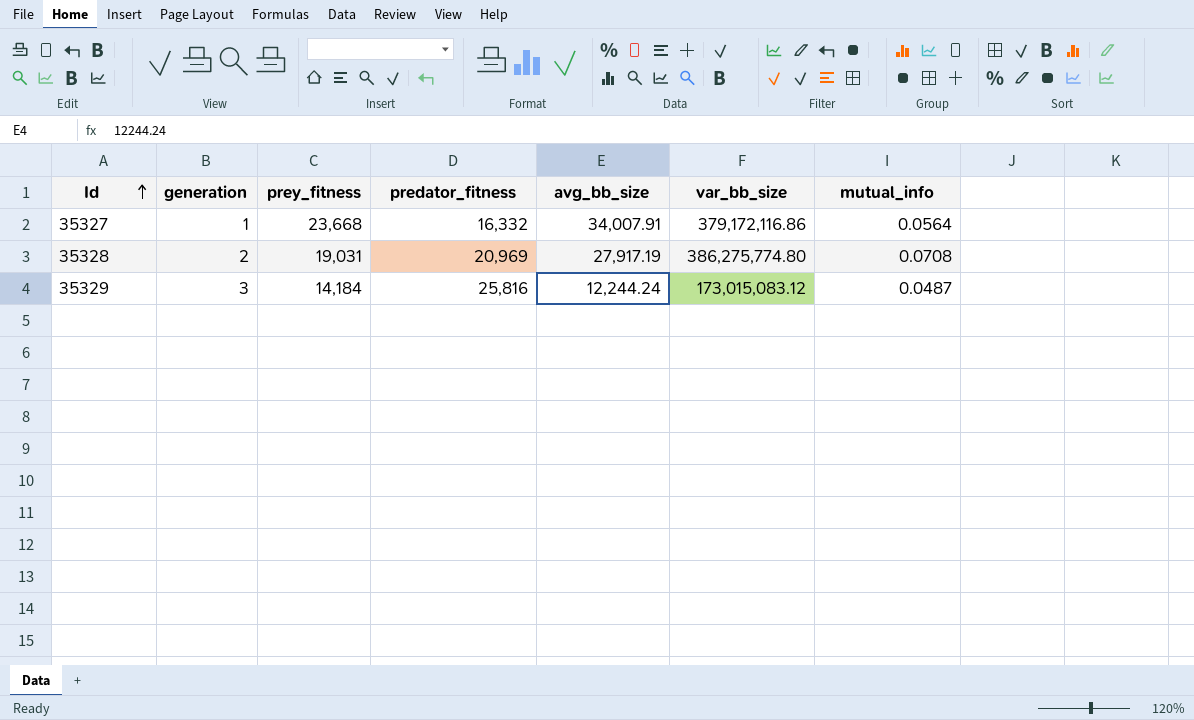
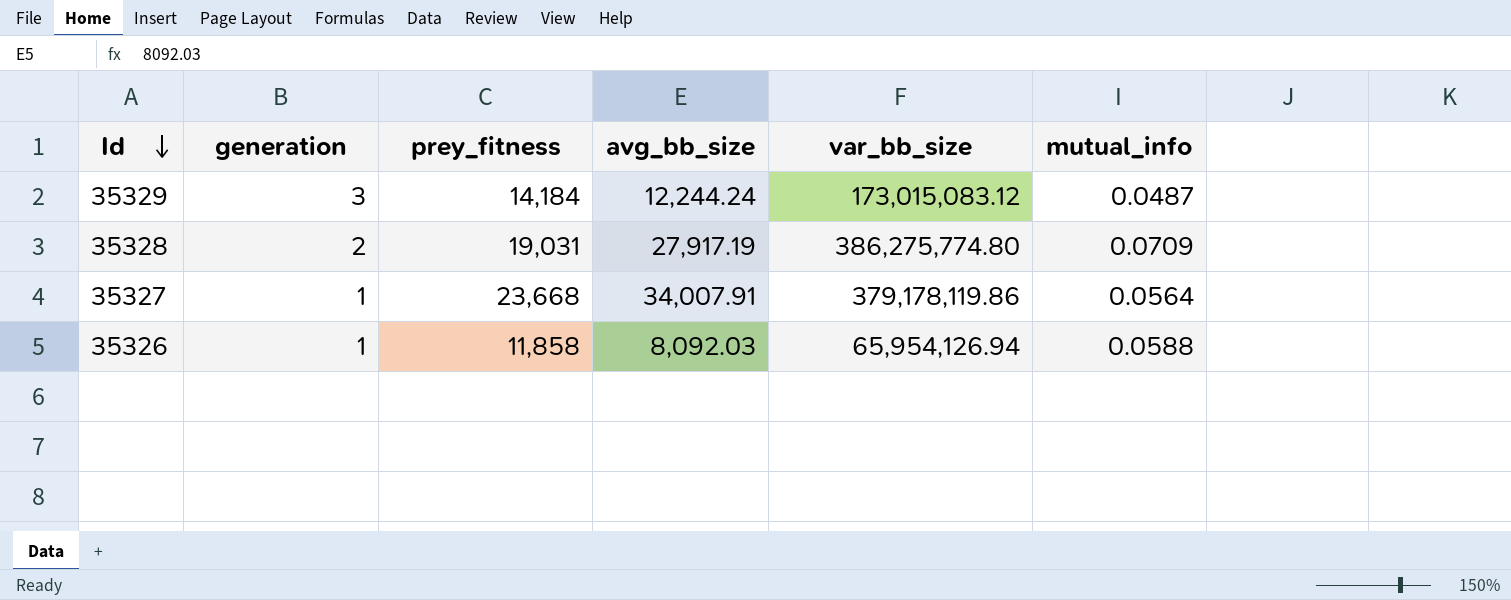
row order: Id ascending -> Id descending
column predator_fitness | position: 4 -> none
35328 | mutual_info: 0.0708 -> 0.0709
35327 | var_bb_size: 379,172,116.86 -> 379,178,119.86
row 35326: none -> 1 | 11,858 | 8,092.03 | 65,954,126.94 | 0.0588

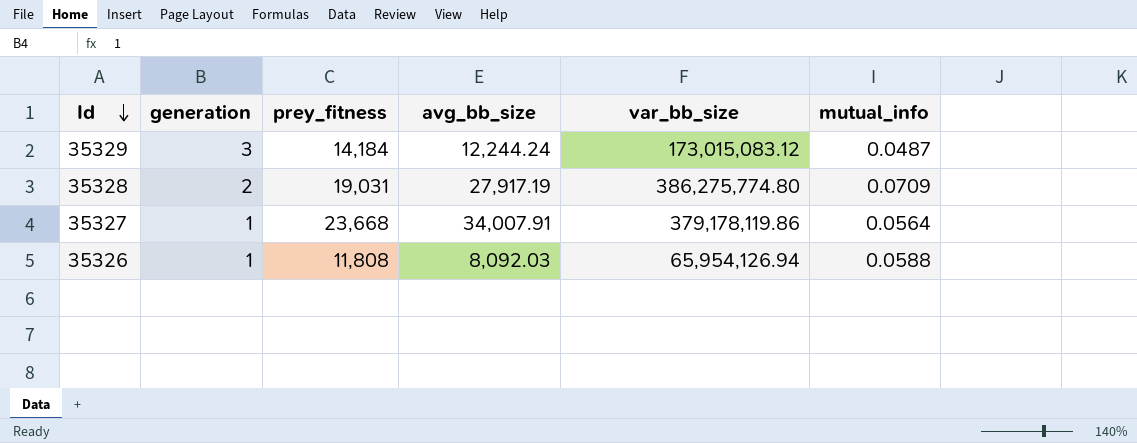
35326 | prey_fitness: 11,858 -> 11,808

